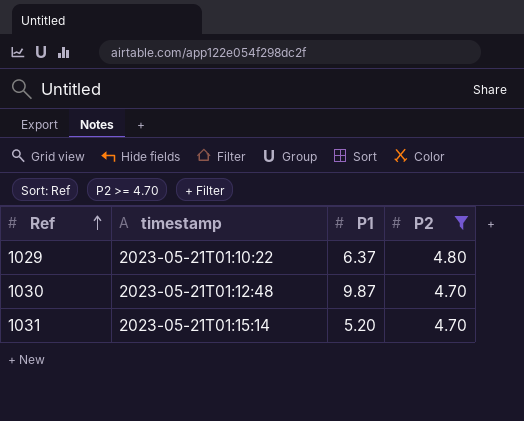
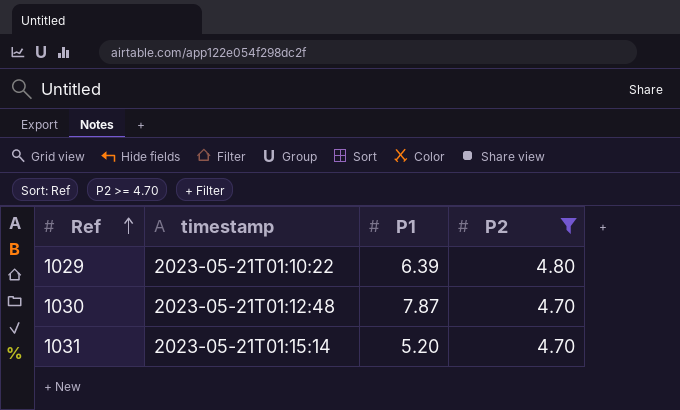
1029 | P1: 6.37 -> 6.39
1030 | P1: 9.87 -> 7.87

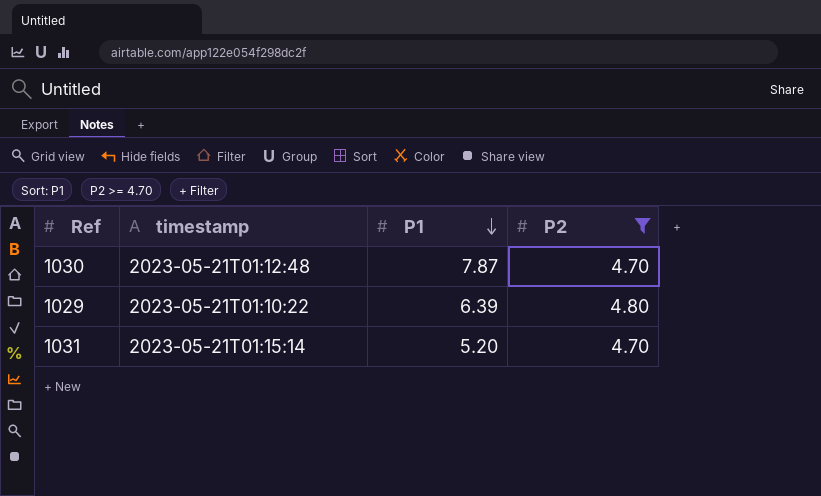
row order: Ref ascending -> P1 descending

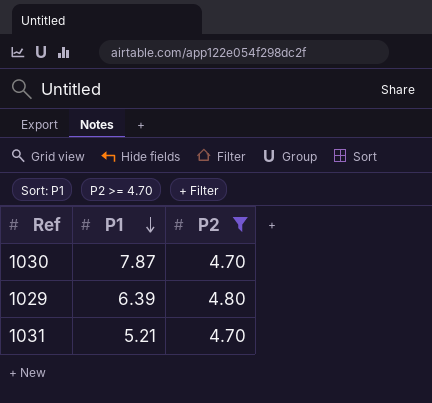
column timestamp | position: 2 -> none
1031 | P1: 5.20 -> 5.21

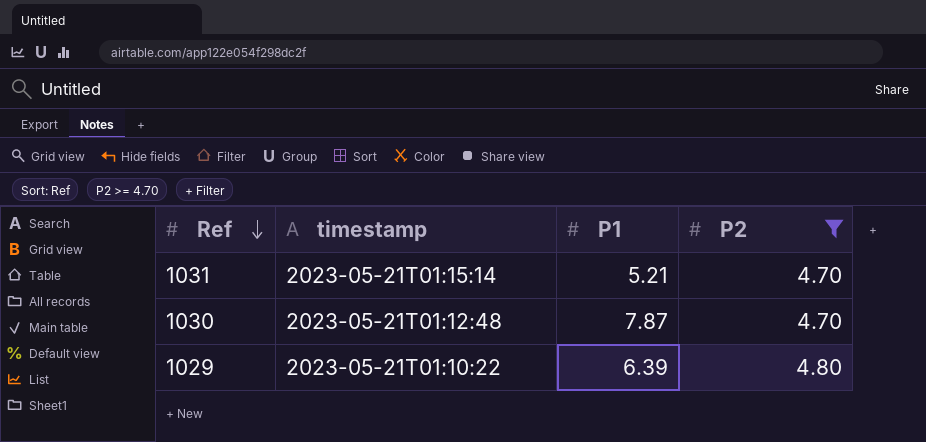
row order: P1 descending -> Ref descending
column timestamp | position: none -> 2

